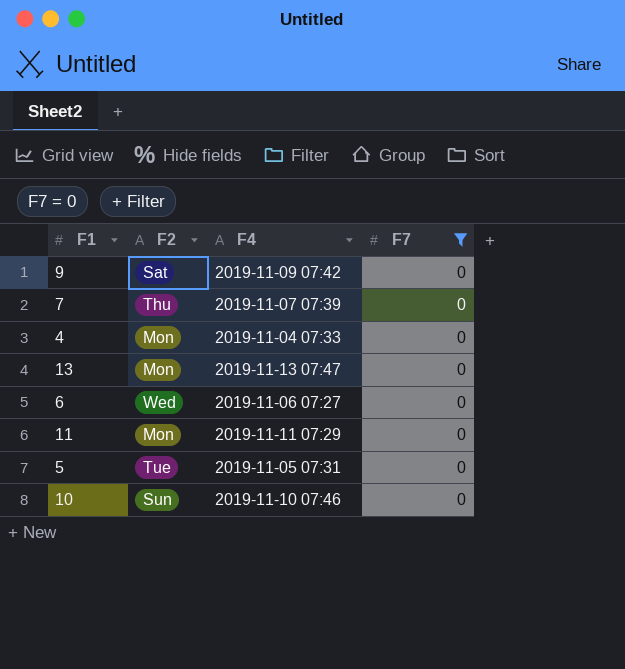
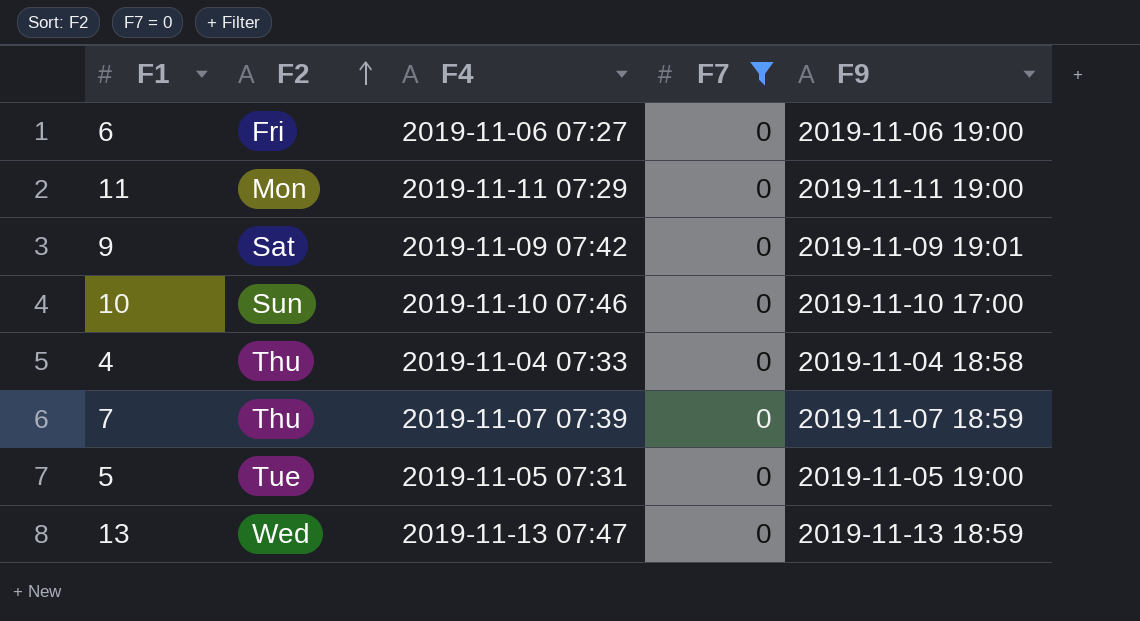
row order: none -> F2 ascending
column F9 | position: none -> 5
6 | F2: Wed -> Fri
4 | F2: Mon -> Thu
13 | F2: Mon -> Wed

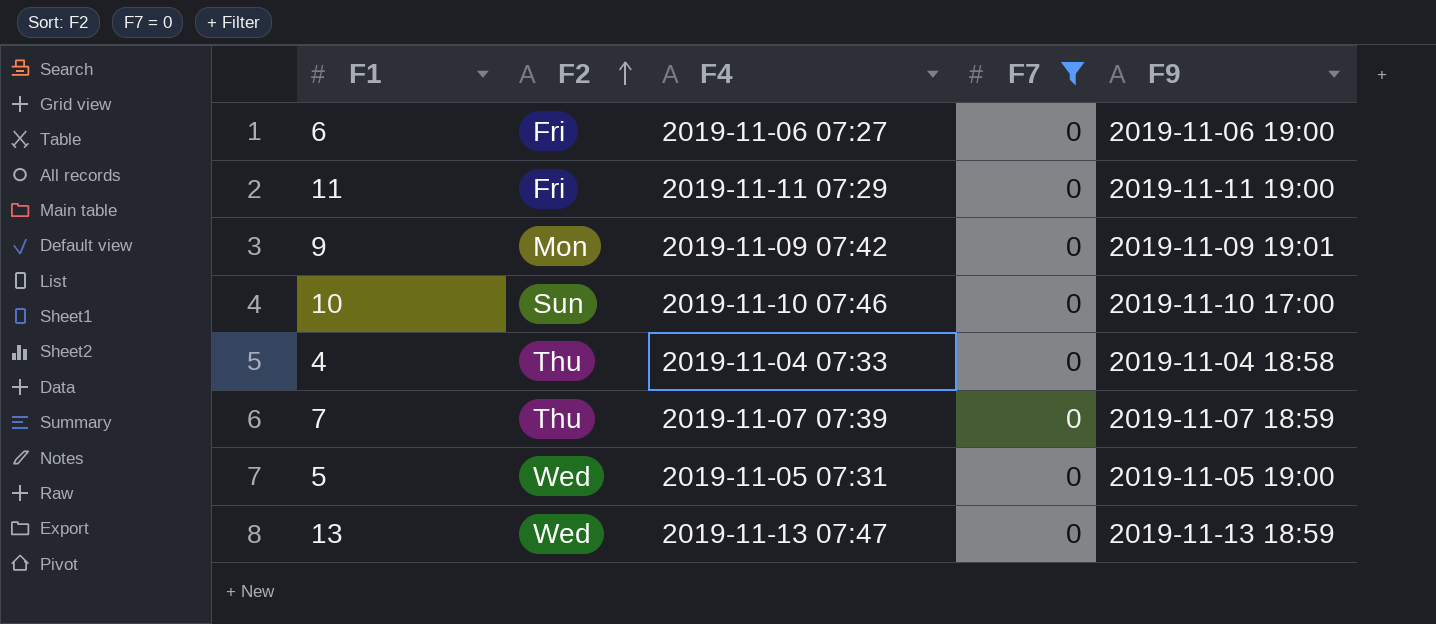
11 | F2: Mon -> Fri
9 | F2: Sat -> Mon
5 | F2: Tue -> Wed

